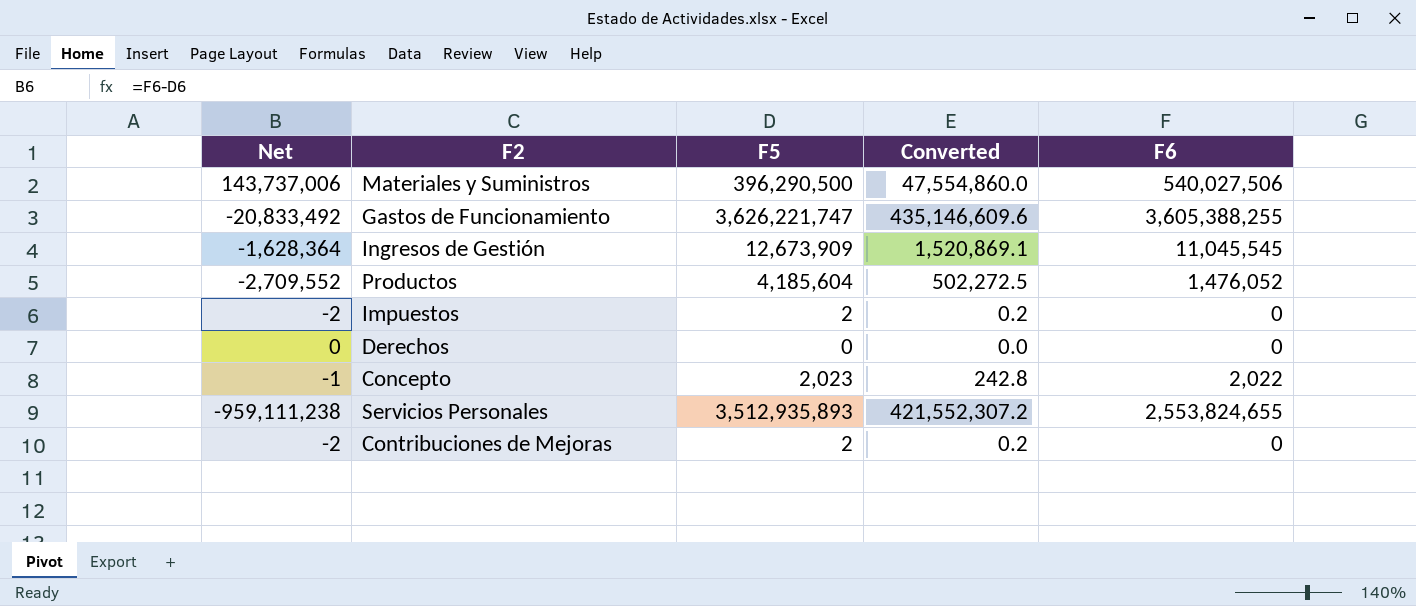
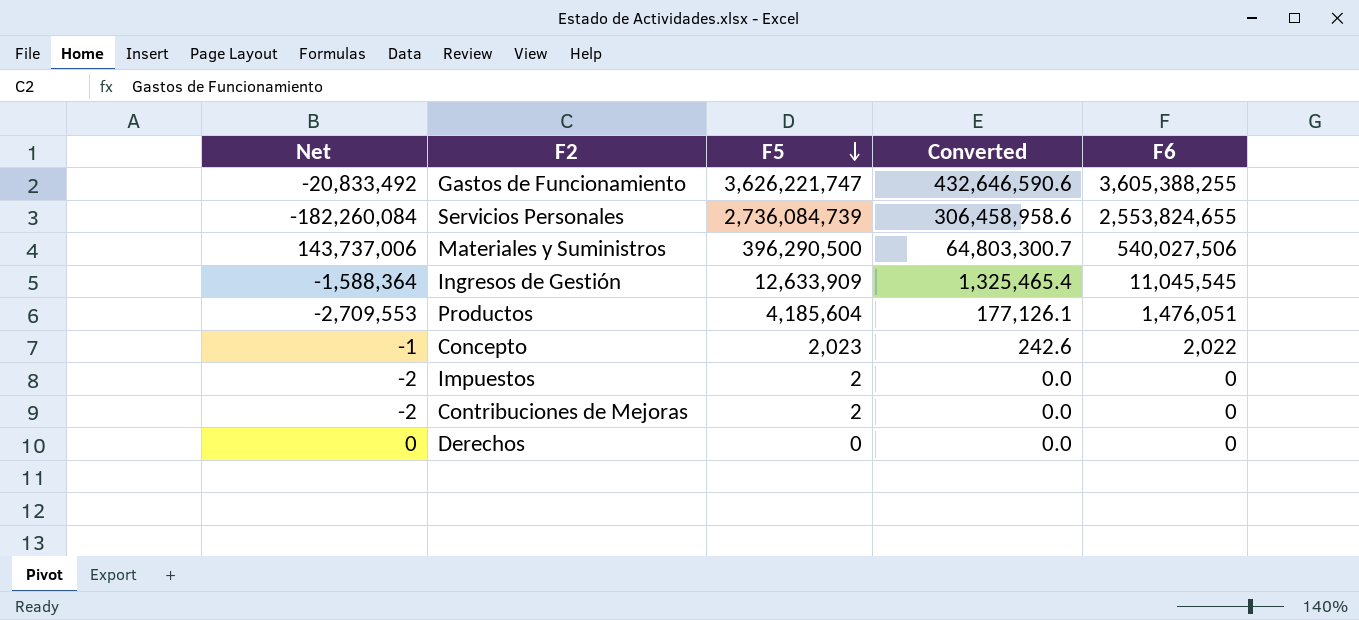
row order: none -> F5 descending
column Converted | formula: [F5] * 0.12 -> [F6] * 0.12
Servicios Personales | Net: -959,111,238 -> -182,260,084
Servicios Personales | F5: 3,512,935,893 -> 2,736,084,739
Ingresos de Gestión | Net: -1,628,364 -> -1,588,364
Ingresos de Gestión | F5: 12,673,909 -> 12,633,909
Productos | Net: -2,709,552 -> -2,709,553
Productos | F6: 1,476,052 -> 1,476,051

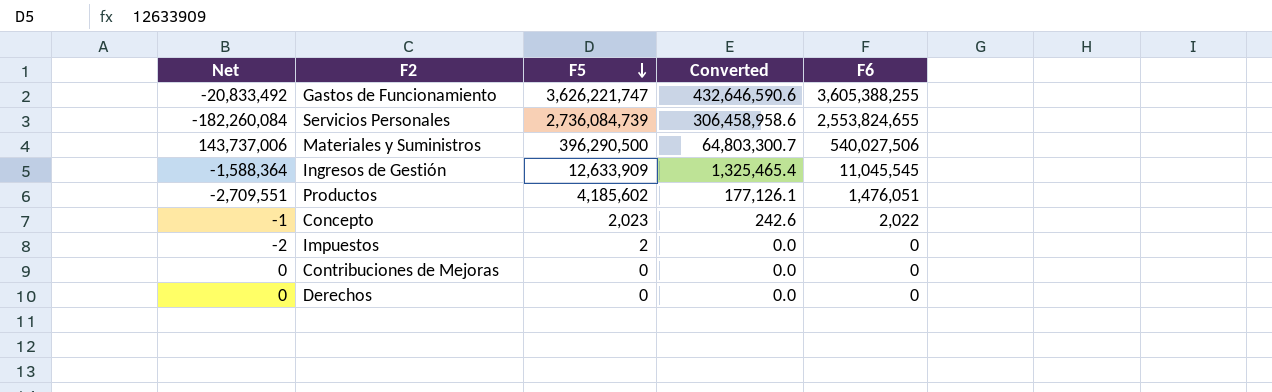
Productos | Net: -2,709,553 -> -2,709,551
Productos | F5: 4,185,604 -> 4,185,602
Contribuciones de Mejoras | Net: -2 -> 0
Contribuciones de Mejoras | F5: 2 -> 0

